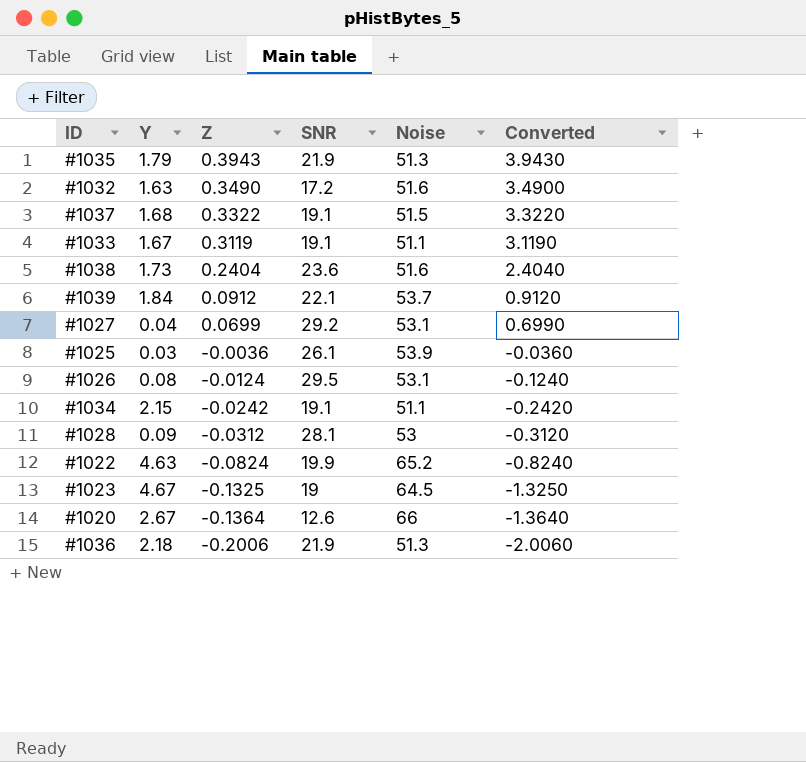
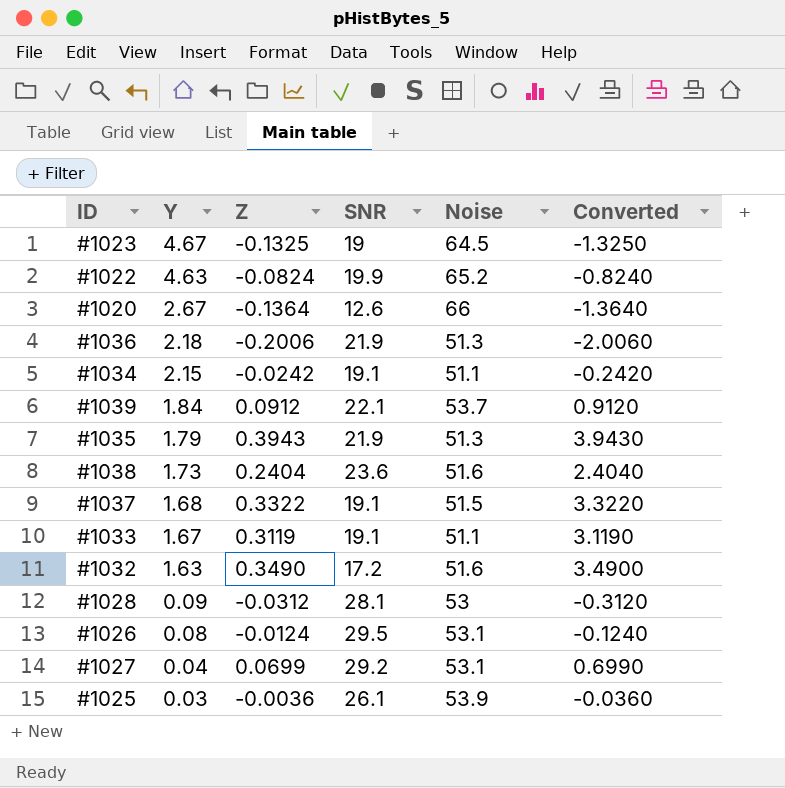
row order: Z descending -> Y descending

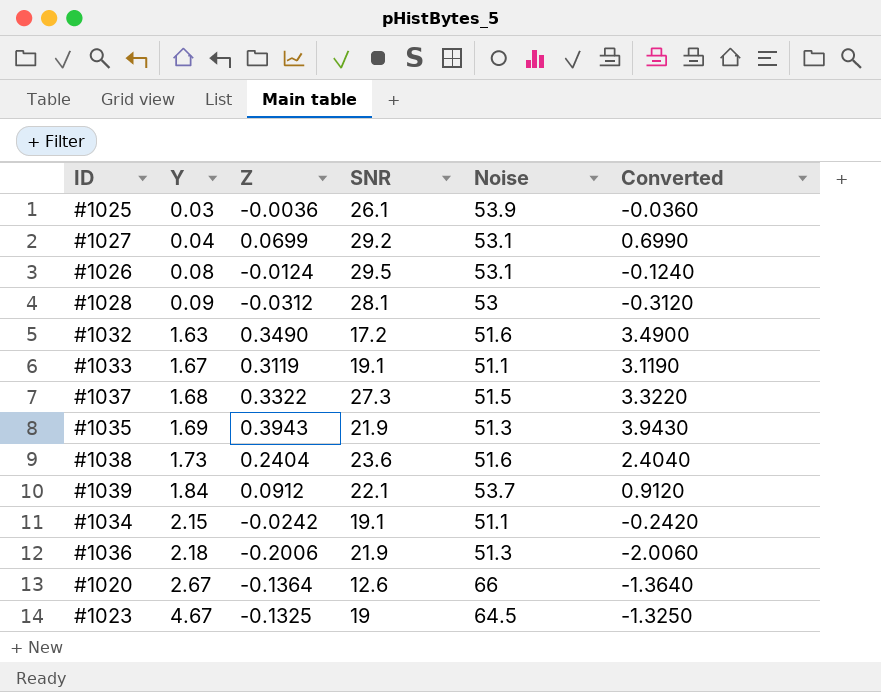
row order: Y descending -> Y ascending
row #1022: 4.63 | -0.0824 | 19.9 | 65.2 | -0.8240 -> none
#1037 | SNR: 19.1 -> 27.3
#1035 | Y: 1.79 -> 1.69

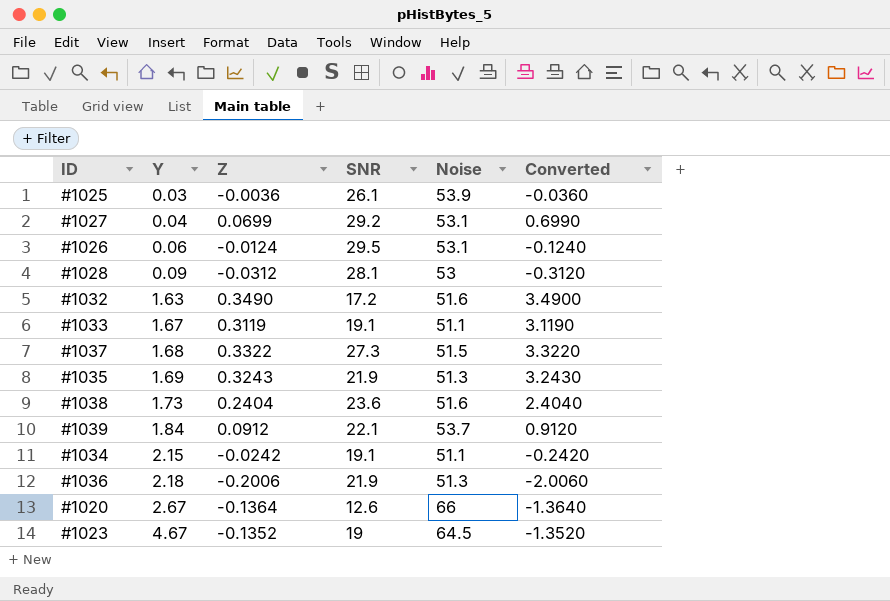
#1026 | Y: 0.08 -> 0.06
#1035 | Z: 0.3943 -> 0.3243
#1035 | Converted: 3.9430 -> 3.2430
#1023 | Z: -0.1325 -> -0.1352
#1023 | Converted: -1.3250 -> -1.3520

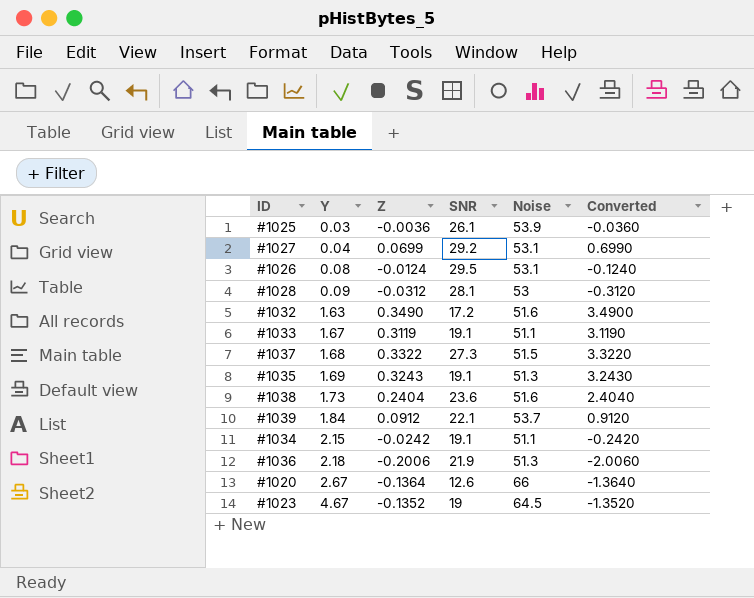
#1026 | Y: 0.06 -> 0.08
#1035 | SNR: 21.9 -> 19.1

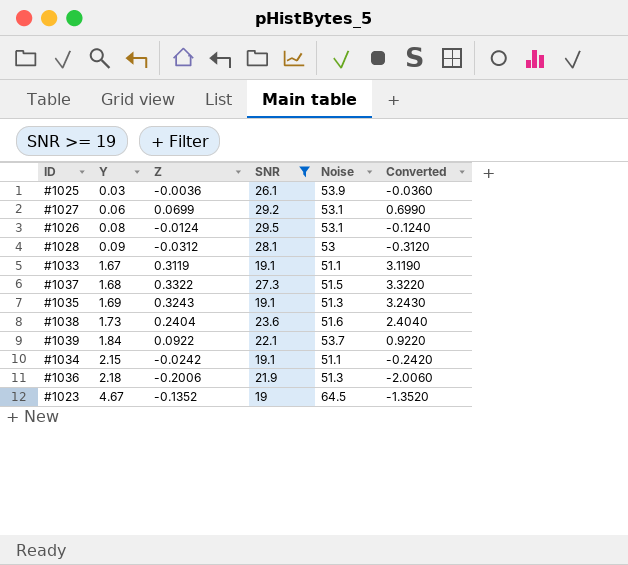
filter: none -> SNR >= 19
#1027 | Y: 0.04 -> 0.06
#1039 | Z: 0.0912 -> 0.0922
#1039 | Converted: 0.9120 -> 0.9220

